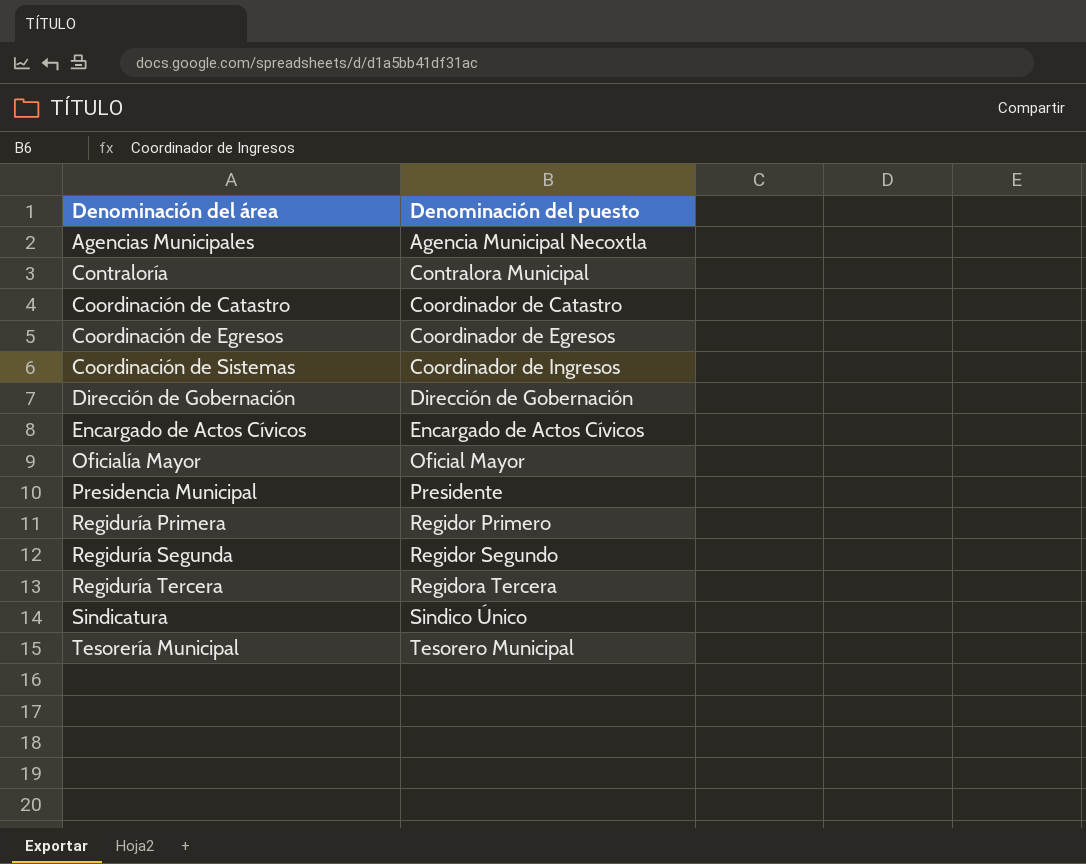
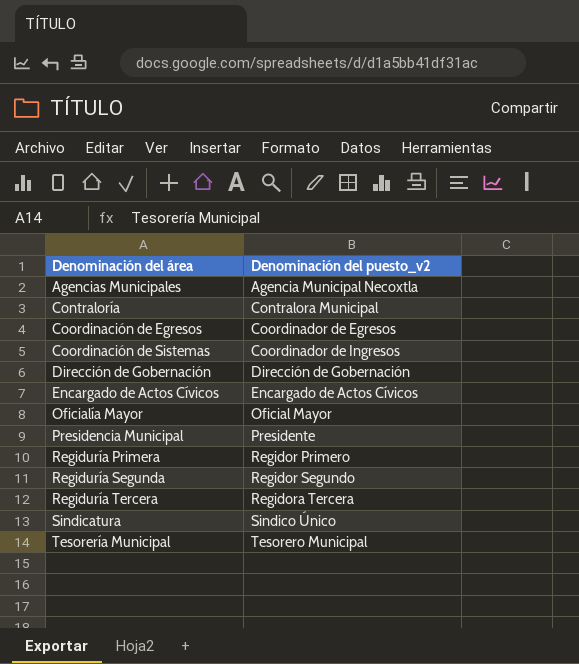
column name: Denominación del puesto -> Denominación del puesto_v2
row Coordinación de Catastro: Coordinador de Catastro -> none

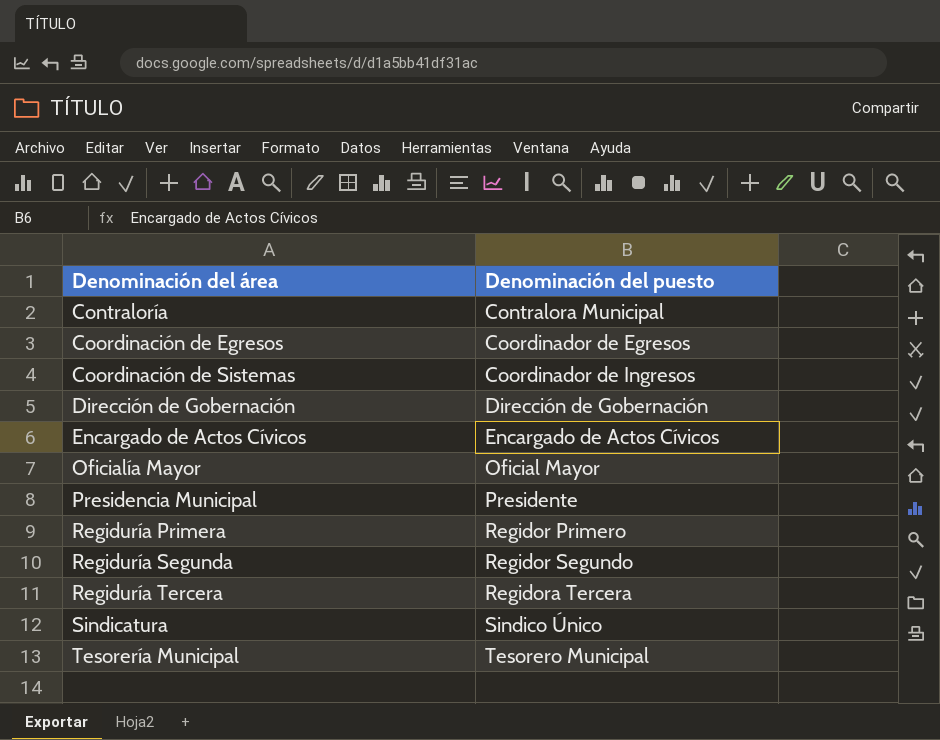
column name: Denominación del puesto_v2 -> Denominación del puesto
row Agencias Municipales: Agencia Municipal Necoxtla -> none

